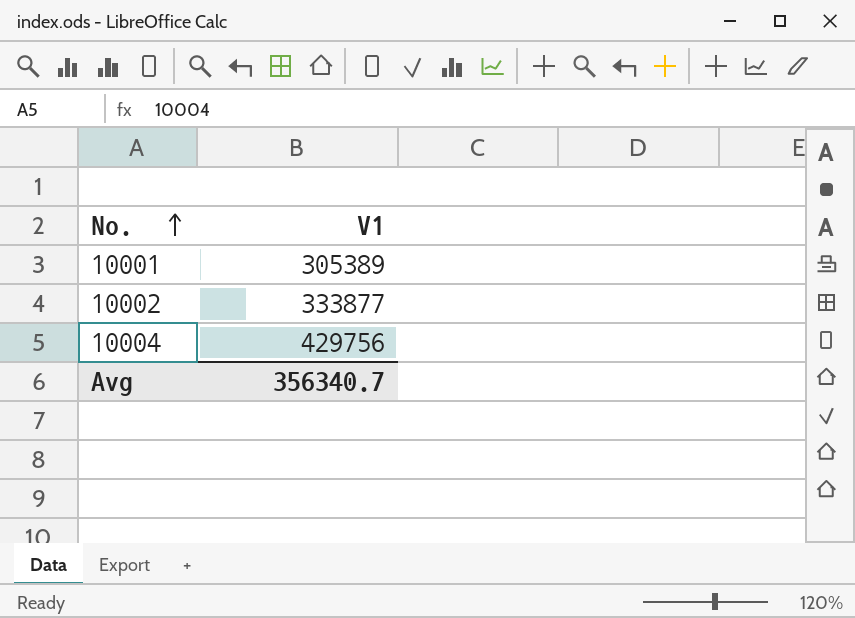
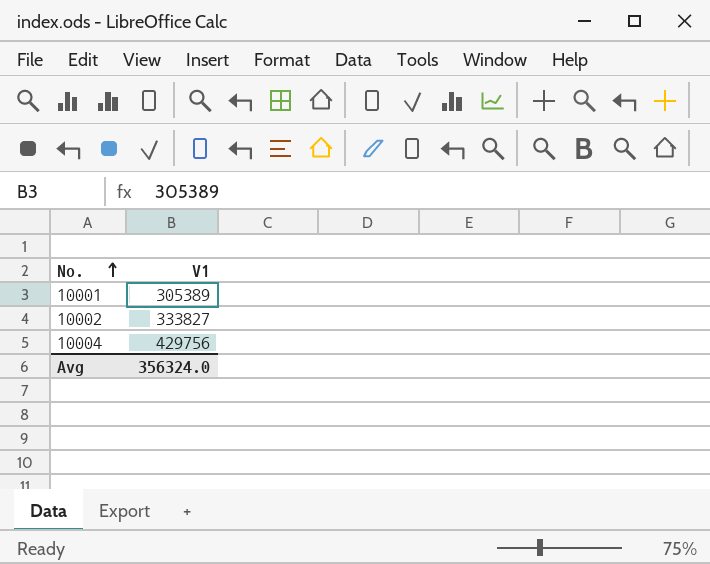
10002 | V1: 333877 -> 333827
Avg | V1: 356340.7 -> 356324.0

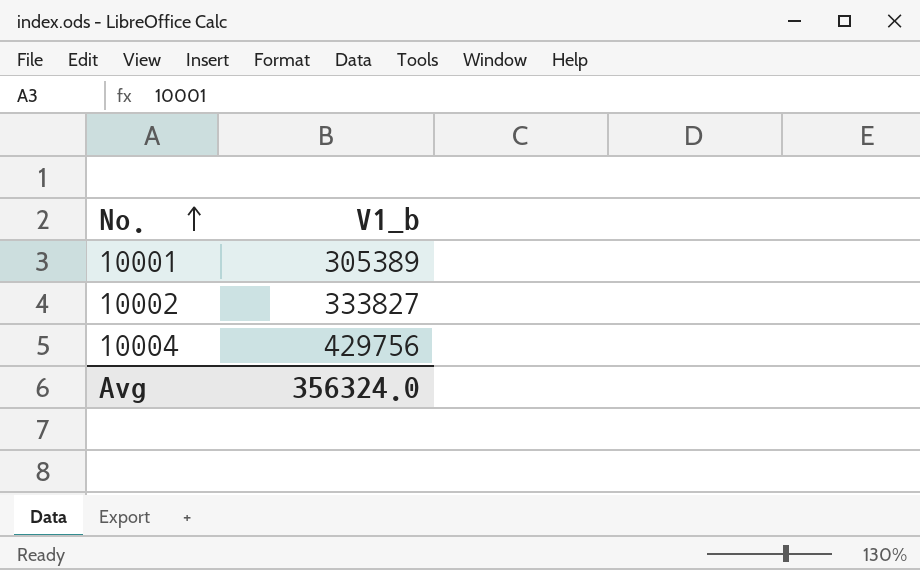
column name: V1 -> V1_b

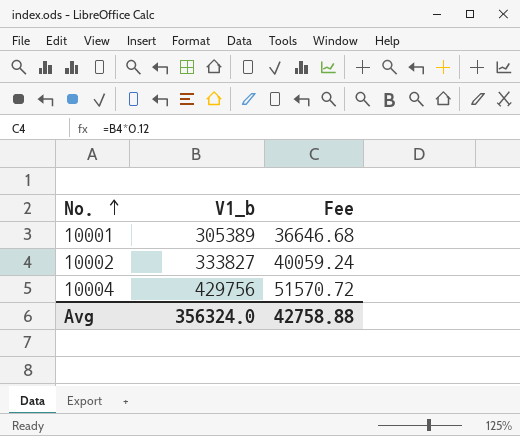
column Fee | formula: none -> [V1_b] * 0.12

